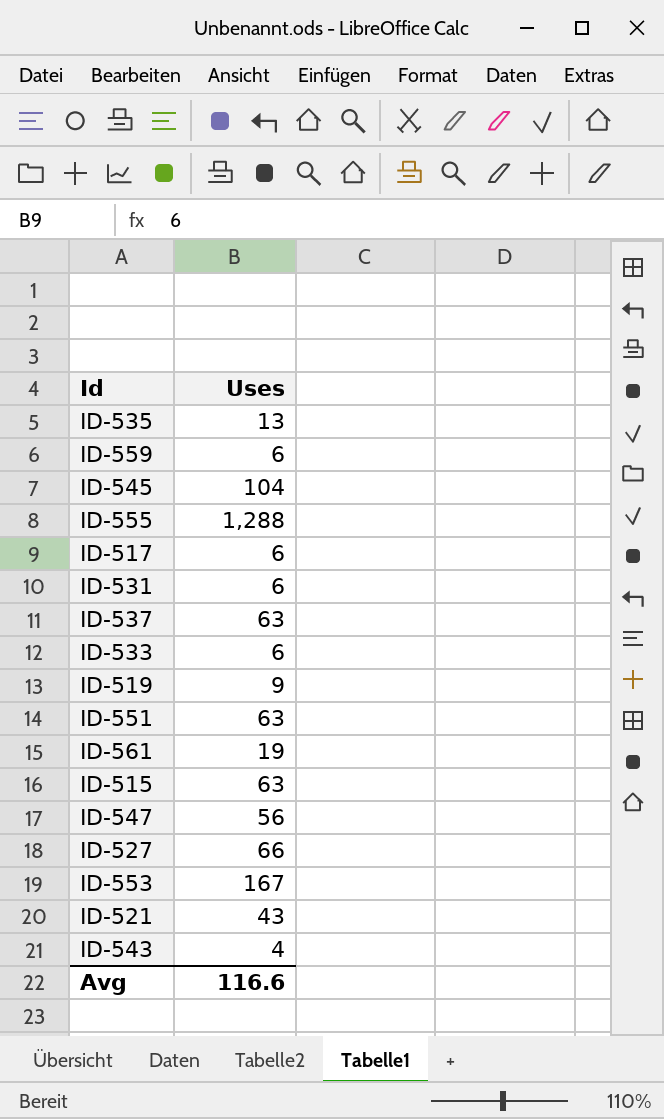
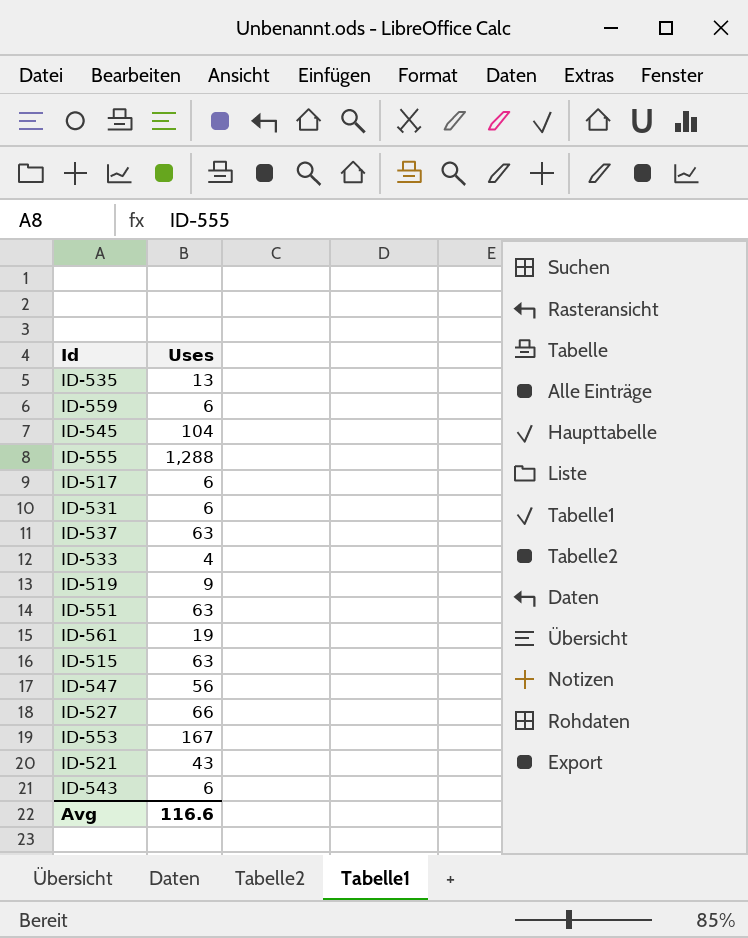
ID-533 | Uses: 6 -> 4
ID-543 | Uses: 4 -> 6

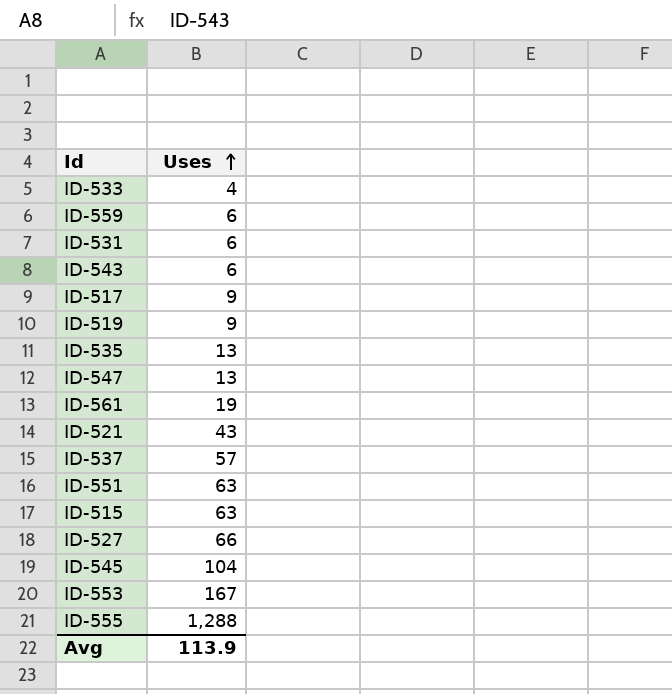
row order: none -> Uses ascending
ID-517 | Uses: 6 -> 9
ID-547 | Uses: 56 -> 13
ID-537 | Uses: 63 -> 57
Avg | Uses: 116.6 -> 113.9

